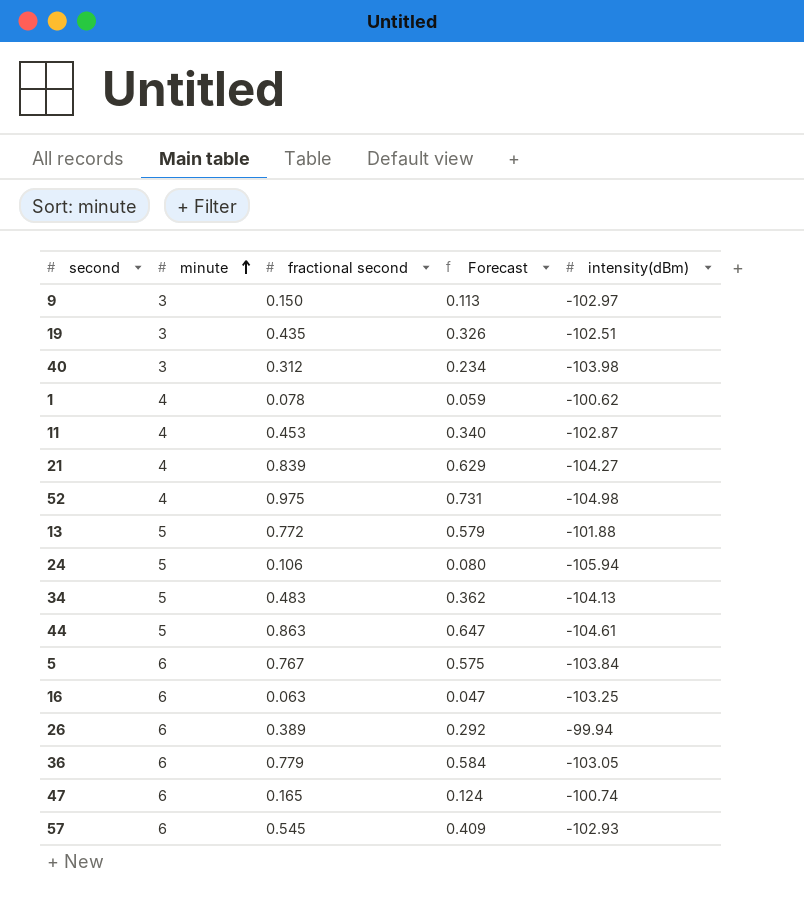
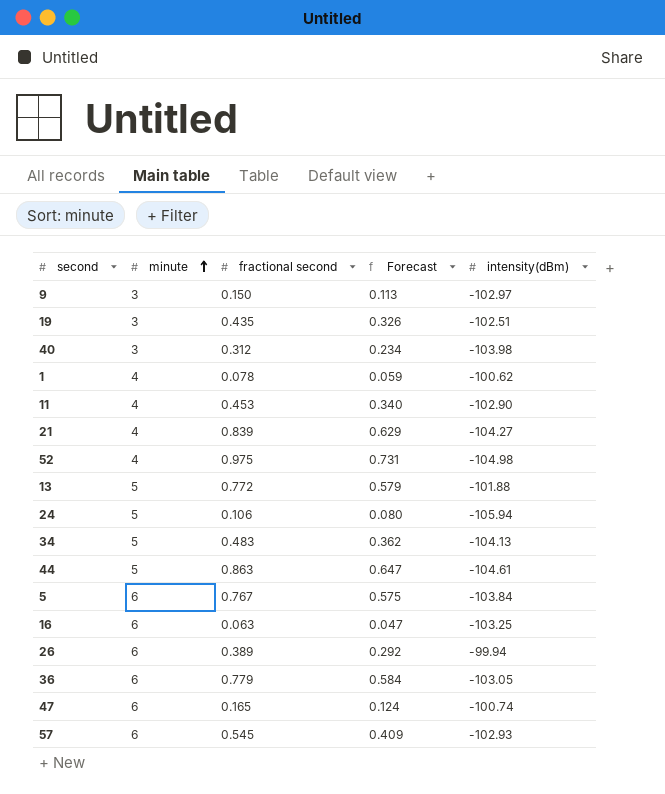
11 | intensity(dBm): -102.87 -> -102.90

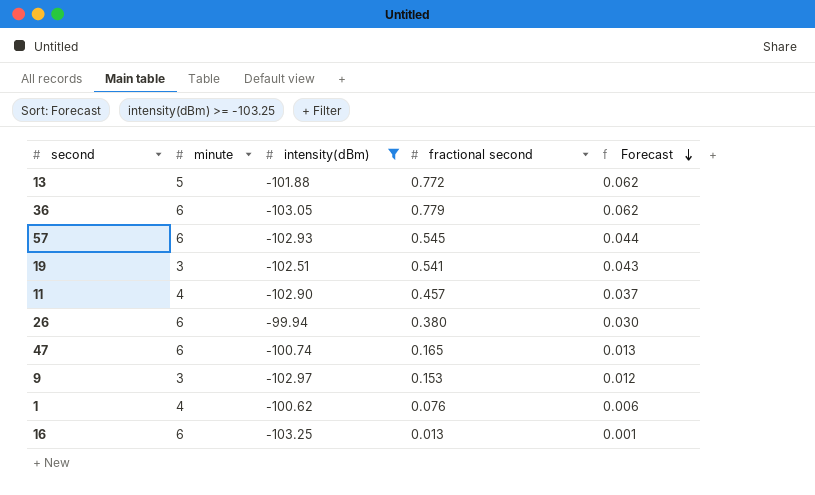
filter: none -> intensity(dBm) >= -103.25
row order: minute ascending -> Forecast descending
column intensity(dBm) | position: 5 -> 3
column Forecast | formula: [fractional second] * 0.75 -> [fractional second] * 0.08
19 | fractional second: 0.435 -> 0.541
11 | fractional second: 0.453 -> 0.457
26 | fractional second: 0.389 -> 0.380
9 | fractional second: 0.150 -> 0.153
1 | fractional second: 0.078 -> 0.076
16 | fractional second: 0.063 -> 0.013

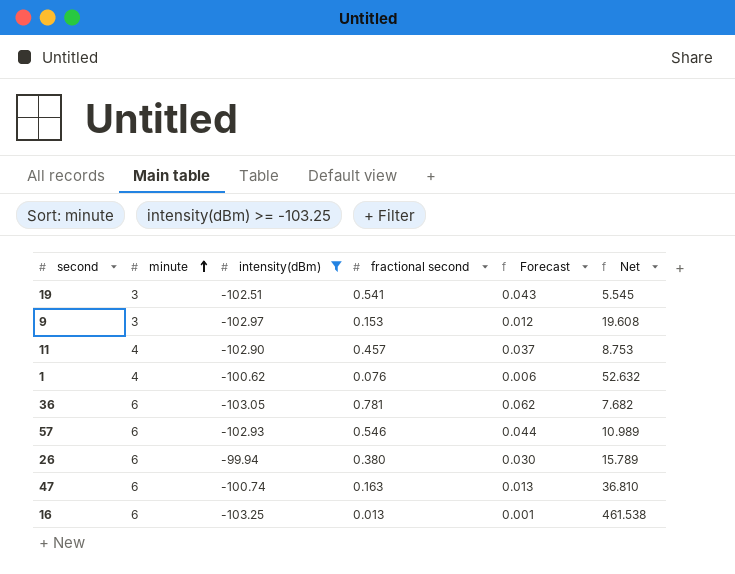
row order: Forecast descending -> minute ascending
column Net | formula: none -> [minute] / [fractional second]
row 13: 5 | -101.88 | 0.772 | 0.062 -> none
36 | fractional second: 0.779 -> 0.781
57 | fractional second: 0.545 -> 0.546
47 | fractional second: 0.165 -> 0.163

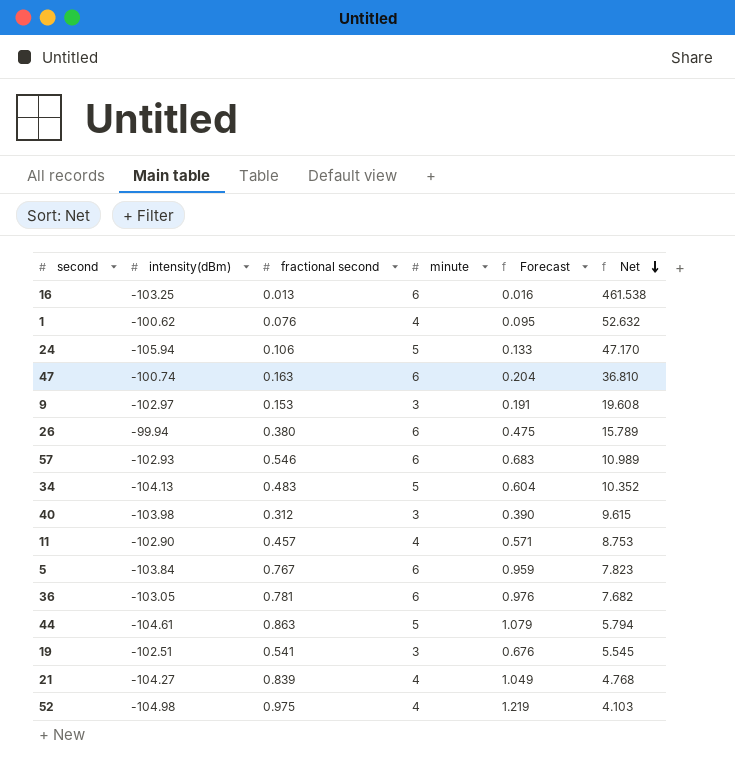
filter: intensity(dBm) >= -103.25 -> none
row order: minute ascending -> Net descending
column minute | position: 2 -> 4
column Forecast | formula: [fractional second] * 0.08 -> [fractional second] * 1.25

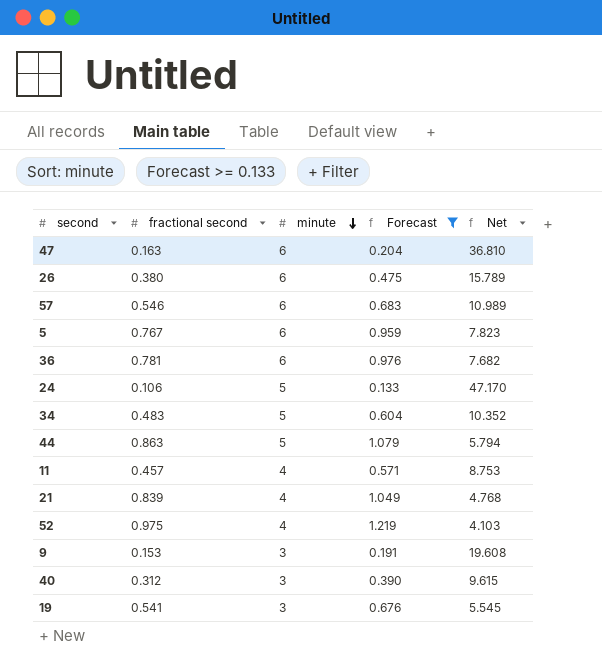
filter: none -> Forecast >= 0.133
row order: Net descending -> minute descending
column intensity(dBm) | position: 2 -> none

